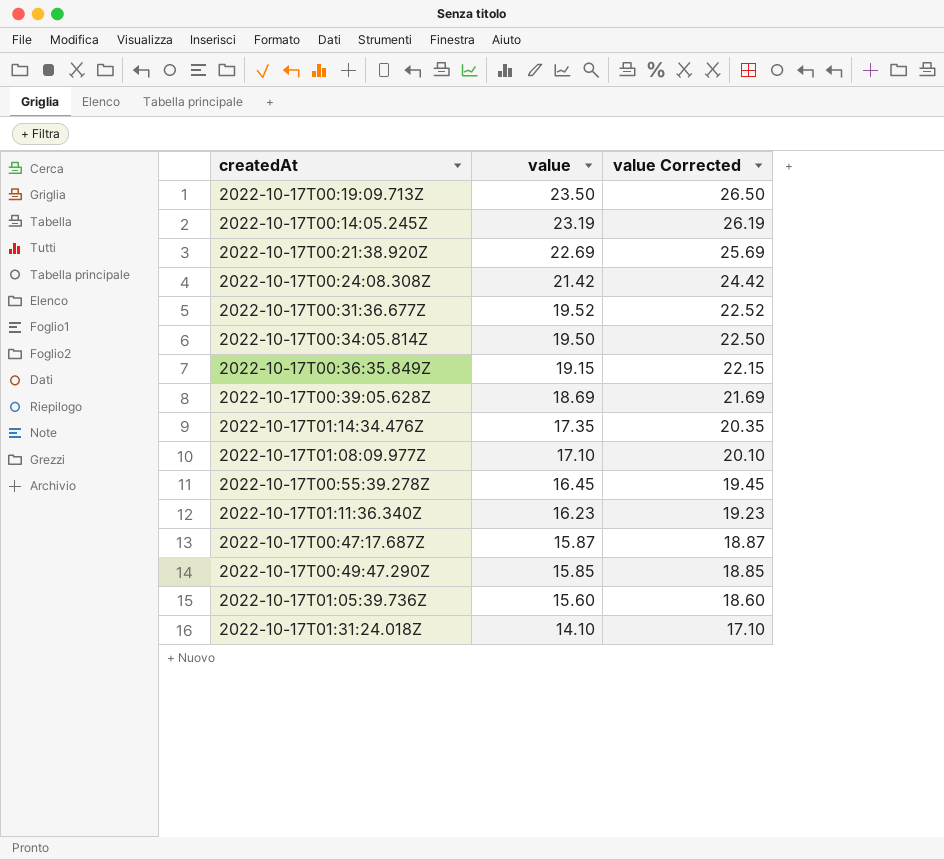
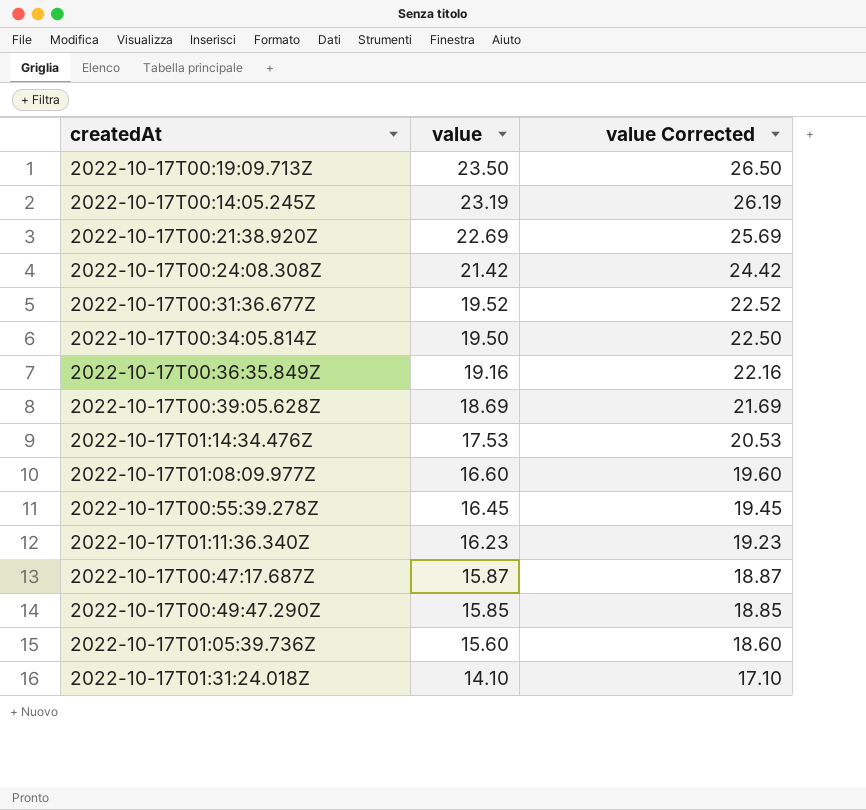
2022-10-17T00:36:35.849Z | value: 19.15 -> 19.16
2022-10-17T00:36:35.849Z | value Corrected: 22.15 -> 22.16
2022-10-17T01:14:34.476Z | value: 17.35 -> 17.53
2022-10-17T01:14:34.476Z | value Corrected: 20.35 -> 20.53
2022-10-17T01:08:09.977Z | value: 17.10 -> 16.60
2022-10-17T01:08:09.977Z | value Corrected: 20.10 -> 19.60

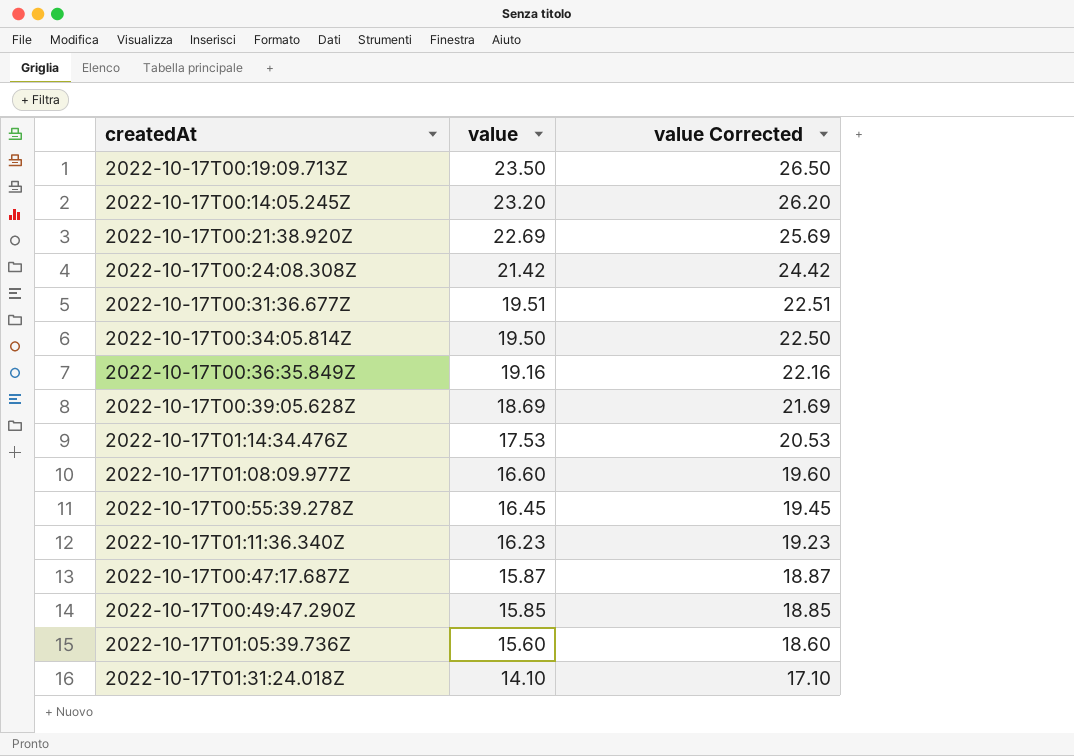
2022-10-17T00:14:05.245Z | value: 23.19 -> 23.20
2022-10-17T00:14:05.245Z | value Corrected: 26.19 -> 26.20
2022-10-17T00:31:36.677Z | value: 19.52 -> 19.51
2022-10-17T00:31:36.677Z | value Corrected: 22.52 -> 22.51

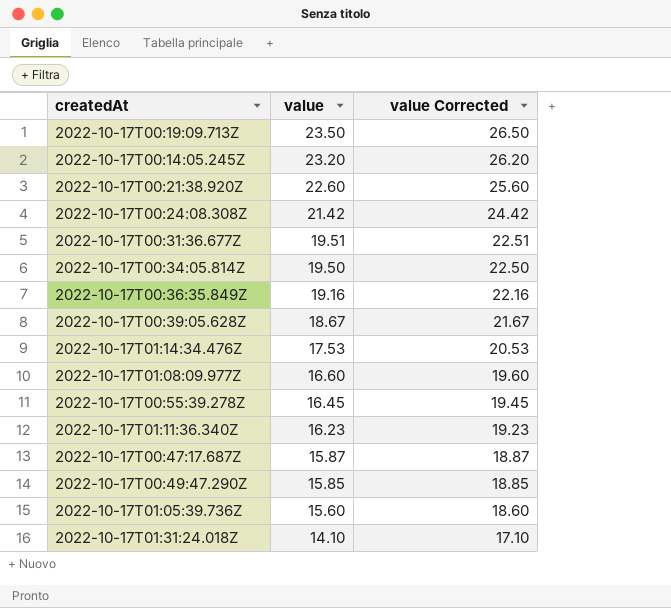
2022-10-17T00:21:38.920Z | value: 22.69 -> 22.60
2022-10-17T00:21:38.920Z | value Corrected: 25.69 -> 25.60
2022-10-17T00:39:05.628Z | value: 18.69 -> 18.67
2022-10-17T00:39:05.628Z | value Corrected: 21.69 -> 21.67

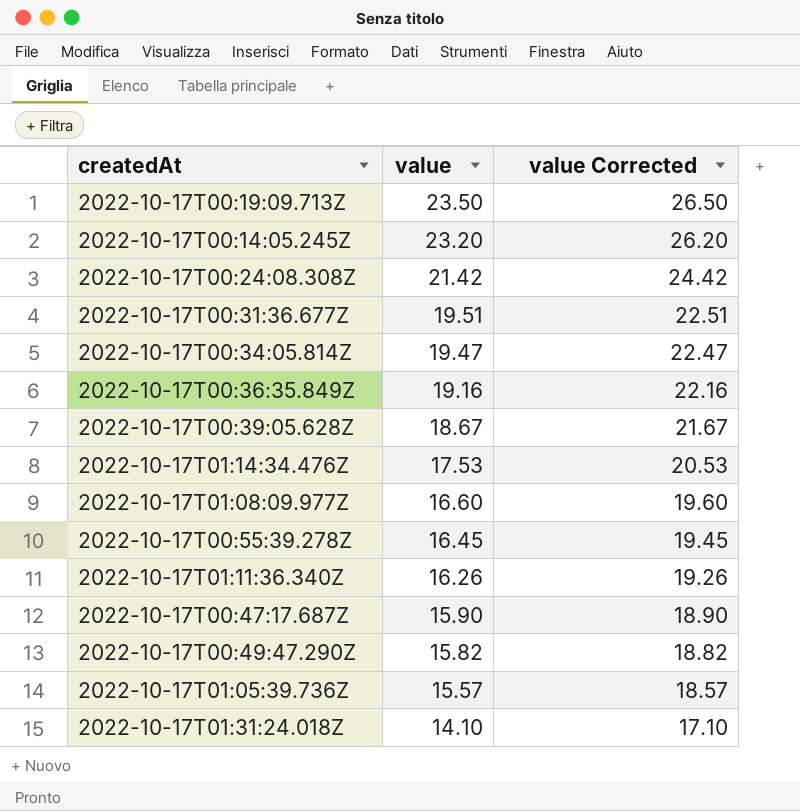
row 2022-10-17T00:21:38.920Z: 22.60 | 25.60 -> none
2022-10-17T00:34:05.814Z | value: 19.50 -> 19.47
2022-10-17T00:34:05.814Z | value Corrected: 22.50 -> 22.47
2022-10-17T01:11:36.340Z | value: 16.23 -> 16.26
2022-10-17T01:11:36.340Z | value Corrected: 19.23 -> 19.26
2022-10-17T00:47:17.687Z | value: 15.87 -> 15.90
2022-10-17T00:47:17.687Z | value Corrected: 18.87 -> 18.90
2022-10-17T00:49:47.290Z | value: 15.85 -> 15.82
2022-10-17T00:49:47.290Z | value Corrected: 18.85 -> 18.82
2022-10-17T01:05:39.736Z | value: 15.60 -> 15.57
2022-10-17T01:05:39.736Z | value Corrected: 18.60 -> 18.57

